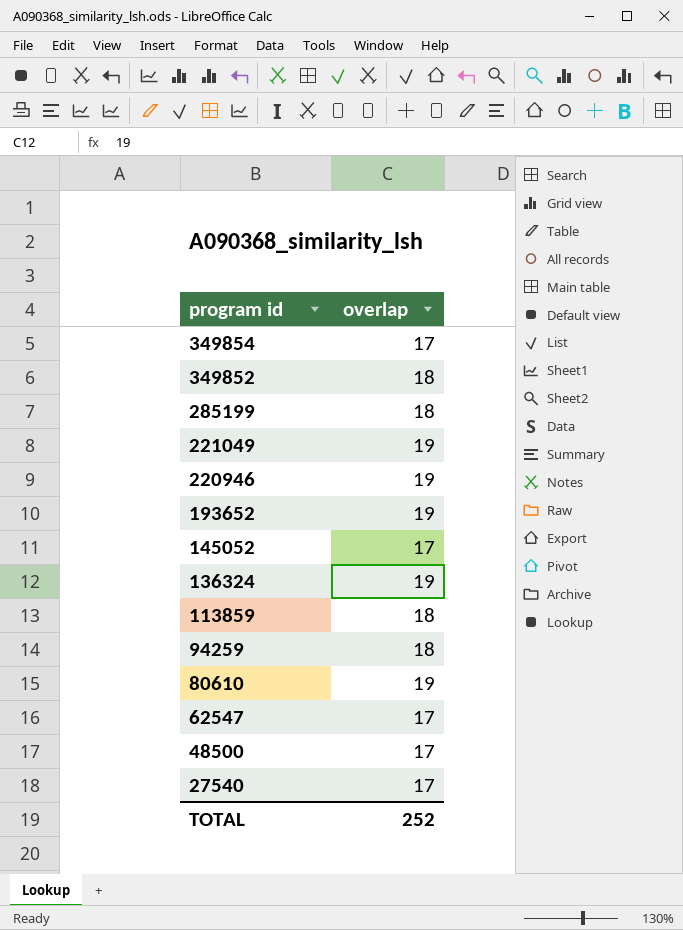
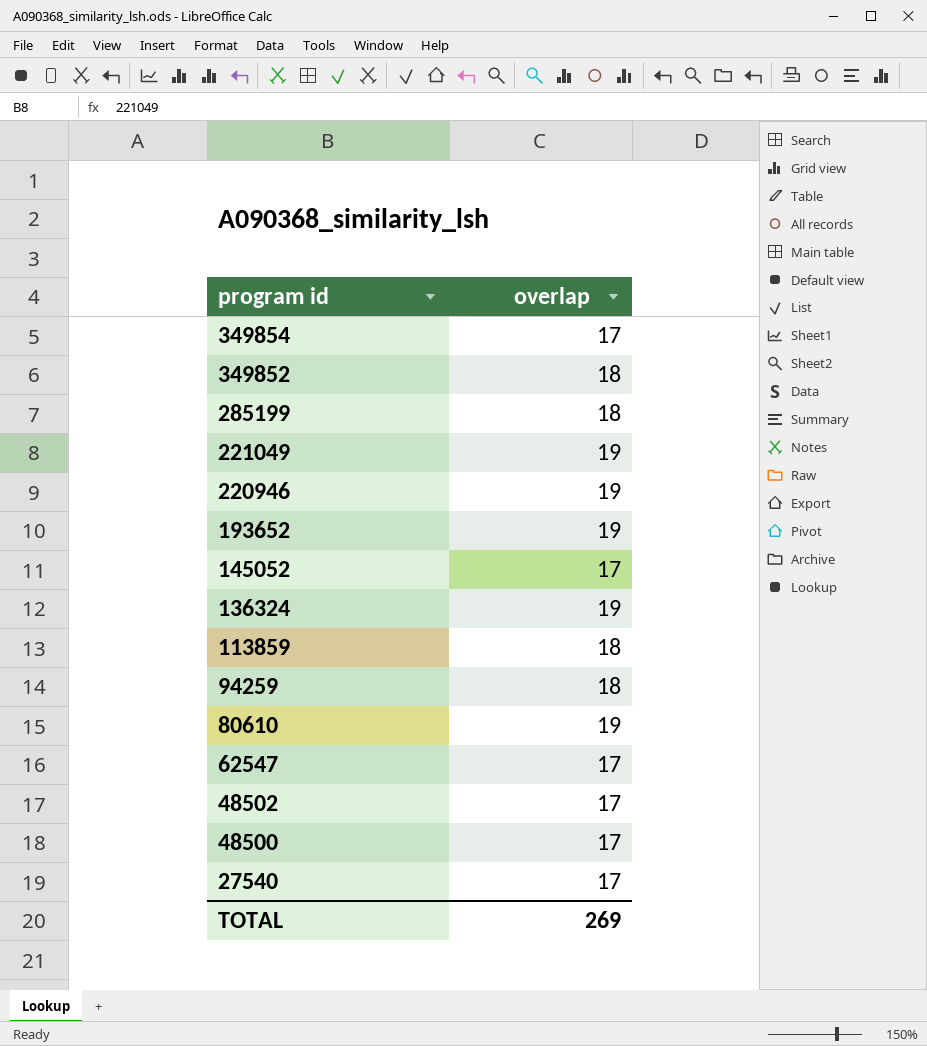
row 48502: none -> 17
TOTAL | overlap: 252 -> 269

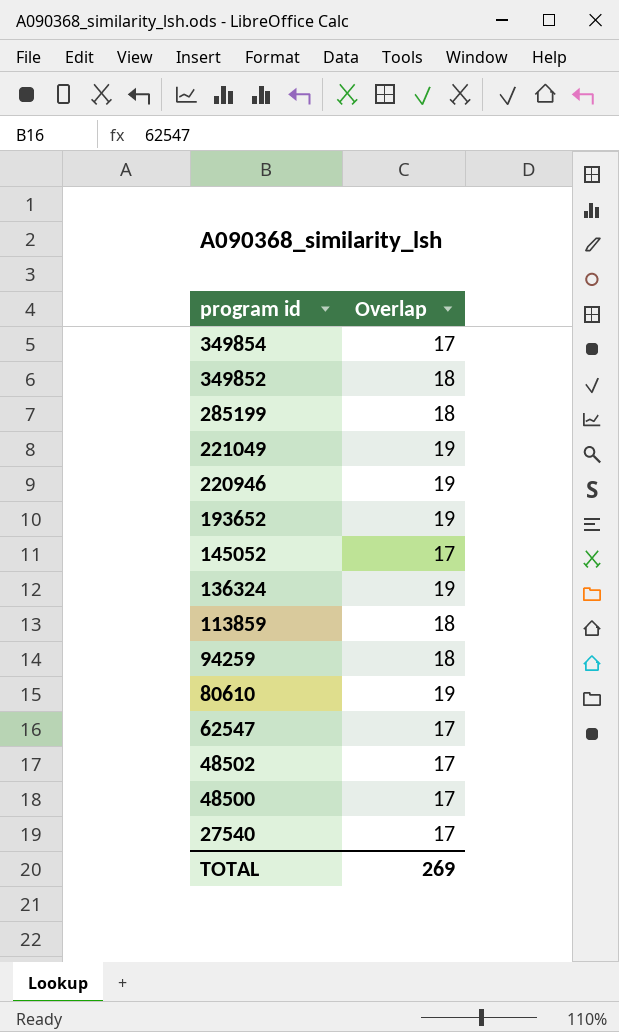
column name: overlap -> Overlap

